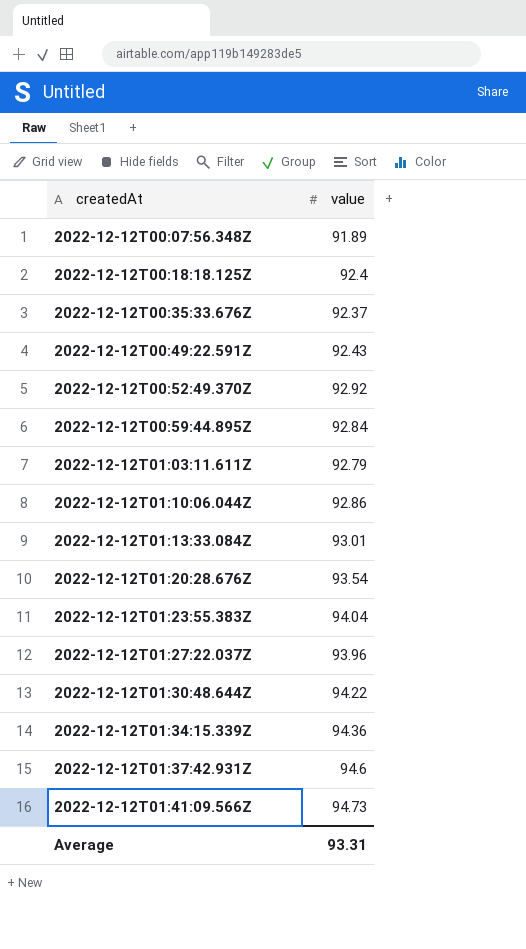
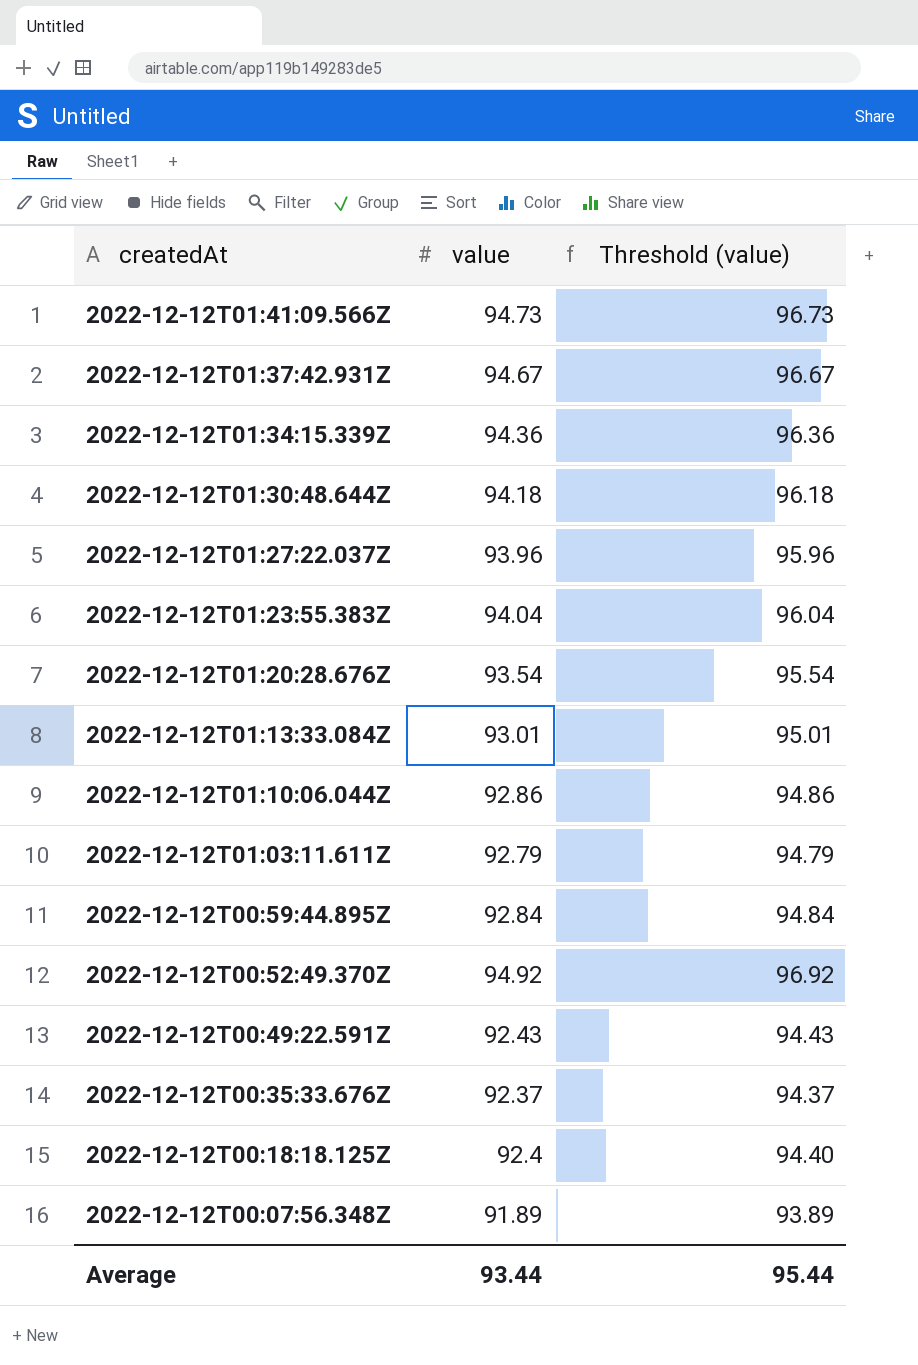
row order: createdAt ascending -> createdAt descending
column Threshold (value) | formula: none -> [value] + 2
2022-12-12T01:37:42.931Z | value: 94.6 -> 94.67
2022-12-12T01:30:48.644Z | value: 94.22 -> 94.18
2022-12-12T00:52:49.370Z | value: 92.92 -> 94.92
Average | value: 93.31 -> 93.44

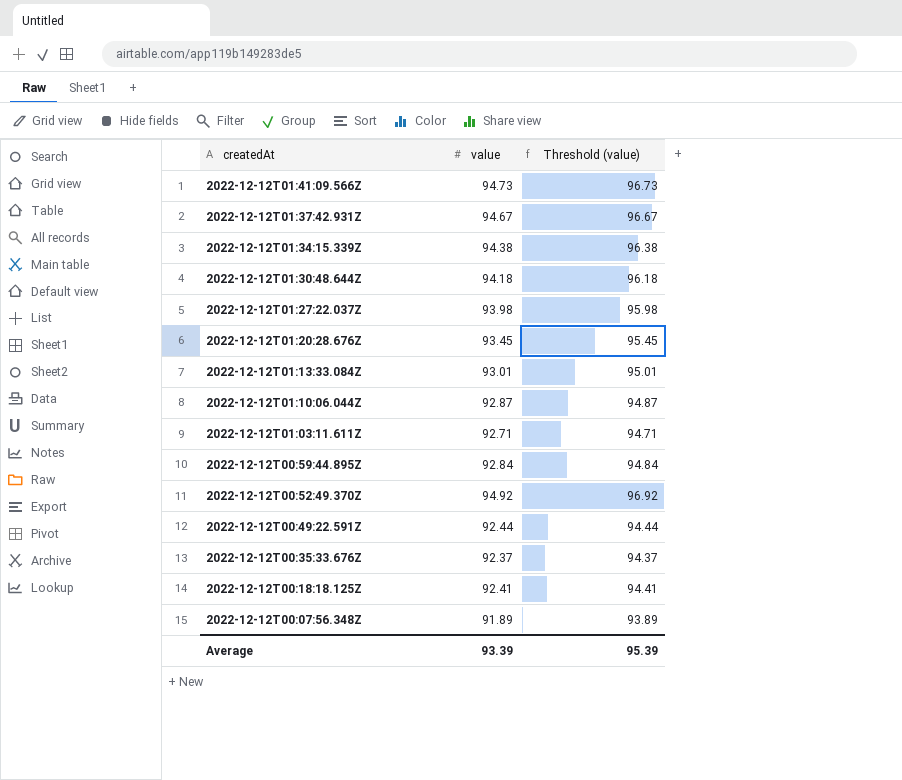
row 2022-12-12T01:23:55.383Z: 94.04 | 96.04 -> none
2022-12-12T01:34:15.339Z | value: 94.36 -> 94.38
2022-12-12T01:34:15.339Z | Threshold (value): 96.36 -> 96.38
2022-12-12T01:27:22.037Z | value: 93.96 -> 93.98
2022-12-12T01:27:22.037Z | Threshold (value): 95.96 -> 95.98
2022-12-12T01:20:28.676Z | value: 93.54 -> 93.45
2022-12-12T01:20:28.676Z | Threshold (value): 95.54 -> 95.45
2022-12-12T01:10:06.044Z | value: 92.86 -> 92.87
2022-12-12T01:10:06.044Z | Threshold (value): 94.86 -> 94.87
2022-12-12T01:03:11.611Z | value: 92.79 -> 92.71
2022-12-12T01:03:11.611Z | Threshold (value): 94.79 -> 94.71
2022-12-12T00:49:22.591Z | value: 92.43 -> 92.44
2022-12-12T00:49:22.591Z | Threshold (value): 94.43 -> 94.44
2022-12-12T00:18:18.125Z | value: 92.4 -> 92.41
2022-12-12T00:18:18.125Z | Threshold (value): 94.40 -> 94.41
Average | value: 93.44 -> 93.39
Average | Threshold (value): 95.44 -> 95.39

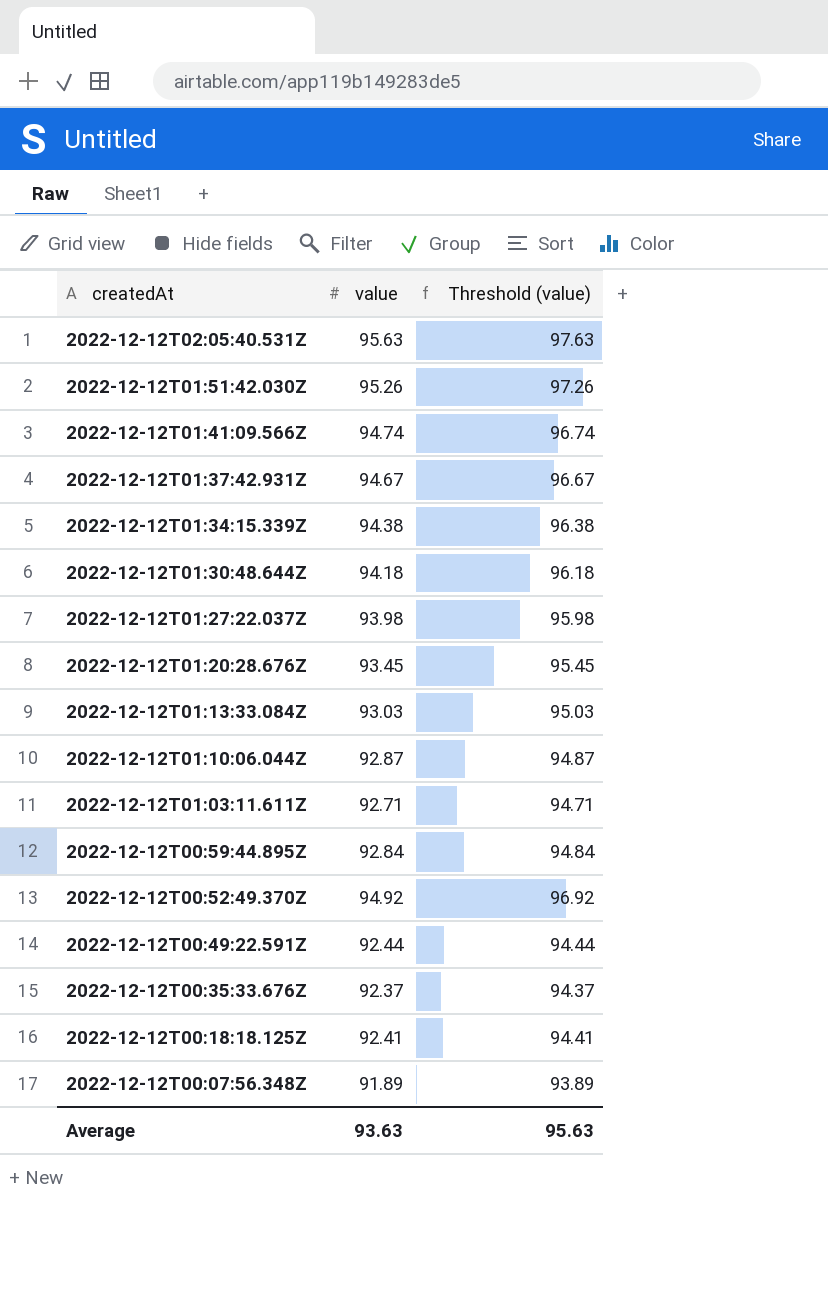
row 2022-12-12T02:05:40.531Z: none -> 95.63 | 97.63
row 2022-12-12T01:51:42.030Z: none -> 95.26 | 97.26
2022-12-12T01:41:09.566Z | value: 94.73 -> 94.74
2022-12-12T01:41:09.566Z | Threshold (value): 96.73 -> 96.74
2022-12-12T01:13:33.084Z | value: 93.01 -> 93.03
2022-12-12T01:13:33.084Z | Threshold (value): 95.01 -> 95.03
Average | value: 93.39 -> 93.63
Average | Threshold (value): 95.39 -> 95.63

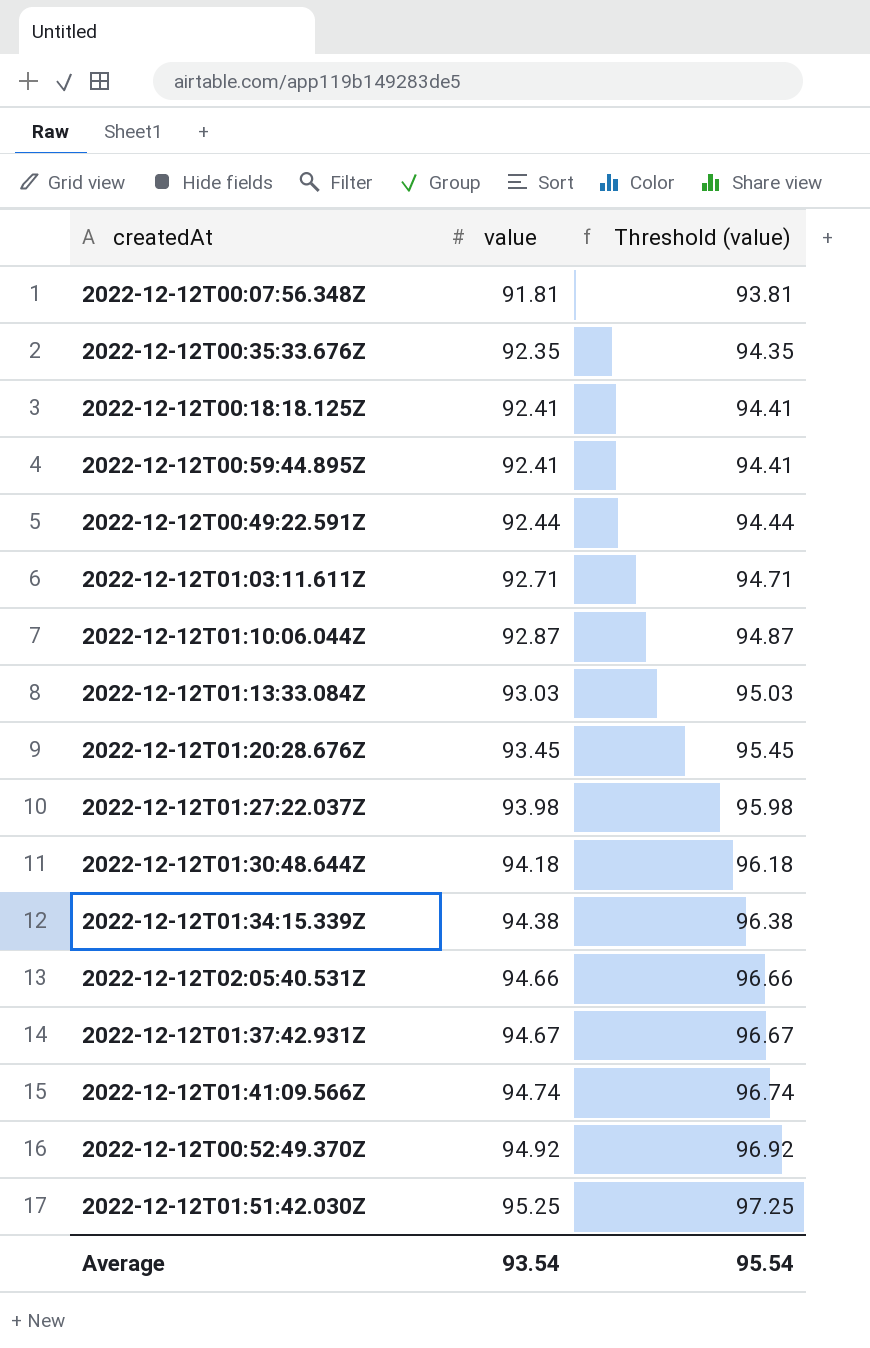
row order: createdAt descending -> value ascending
2022-12-12T00:07:56.348Z | value: 91.89 -> 91.81
2022-12-12T00:07:56.348Z | Threshold (value): 93.89 -> 93.81
2022-12-12T00:35:33.676Z | value: 92.37 -> 92.35
2022-12-12T00:35:33.676Z | Threshold (value): 94.37 -> 94.35
2022-12-12T00:59:44.895Z | value: 92.84 -> 92.41
2022-12-12T00:59:44.895Z | Threshold (value): 94.84 -> 94.41
2022-12-12T02:05:40.531Z | value: 95.63 -> 94.66
2022-12-12T02:05:40.531Z | Threshold (value): 97.63 -> 96.66
2022-12-12T01:51:42.030Z | value: 95.26 -> 95.25
2022-12-12T01:51:42.030Z | Threshold (value): 97.26 -> 97.25
Average | value: 93.63 -> 93.54
Average | Threshold (value): 95.63 -> 95.54

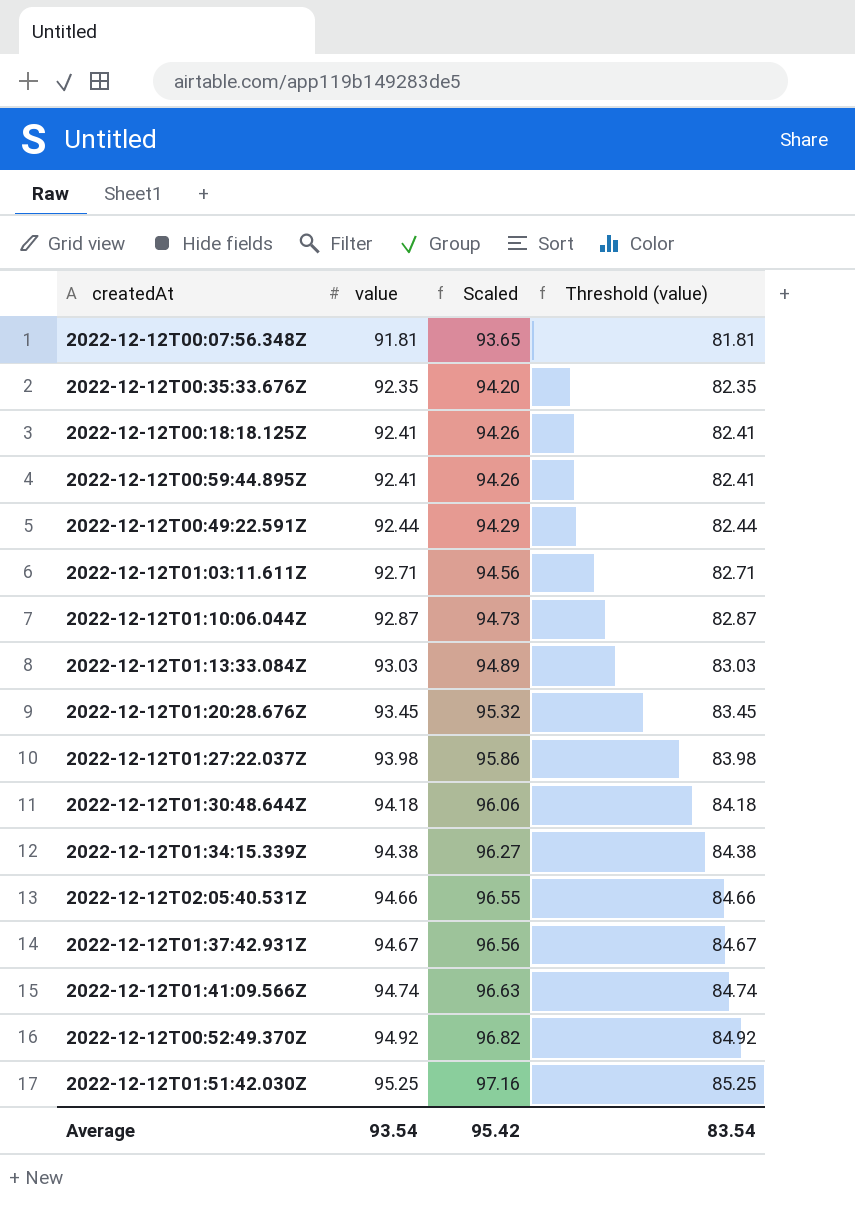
column Scaled | formula: none -> [value] * 1.02
column Threshold (value) | formula: [value] + 2 -> [value] - 10
Average | Threshold (value): 95.54 -> 83.54

